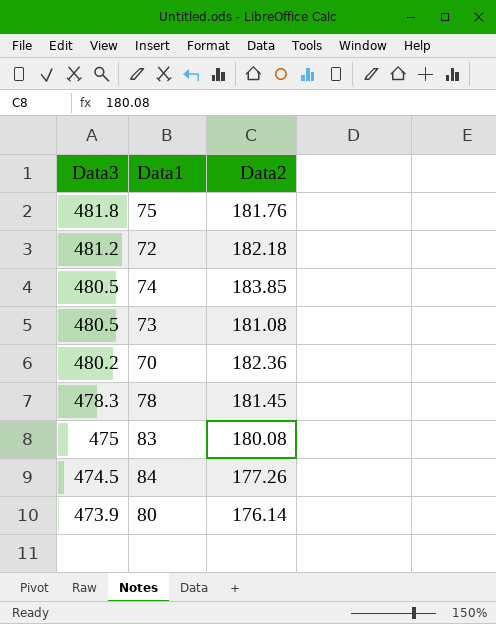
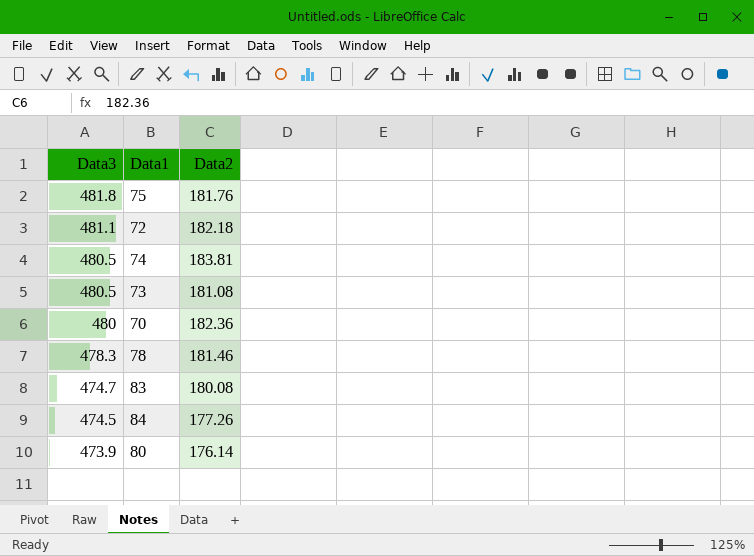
72 | Data3: 481.2 -> 481.1
74 | Data2: 183.85 -> 183.81
70 | Data3: 480.2 -> 480
78 | Data2: 181.45 -> 181.46
83 | Data3: 475 -> 474.7

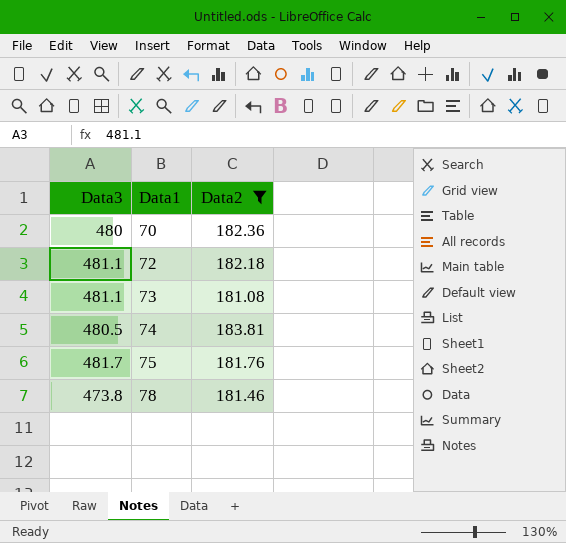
filter: none -> Data2 >= 181.08
row order: Data3 descending -> Data1 ascending
73 | Data3: 480.5 -> 481.1
75 | Data3: 481.8 -> 481.7
78 | Data3: 478.3 -> 473.8

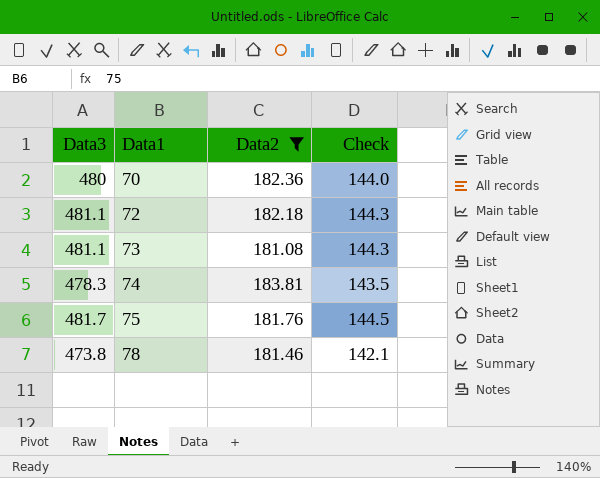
column Check | formula: none -> [Data3] * 0.3
74 | Data3: 480.5 -> 478.3

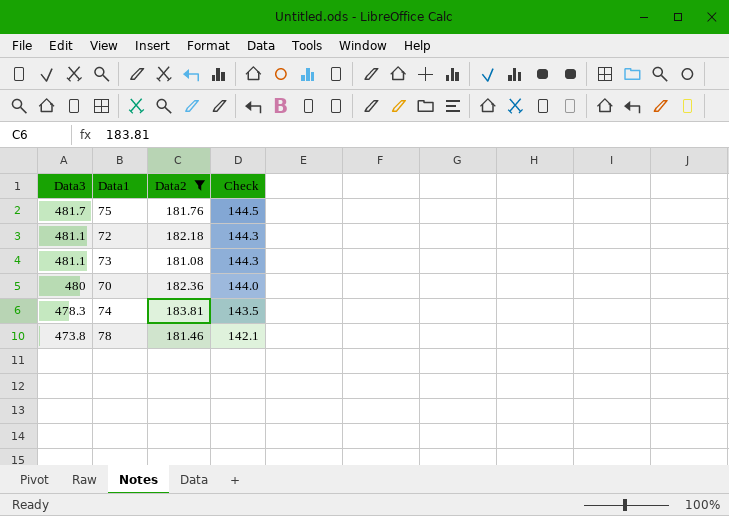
row order: Data1 ascending -> Data3 descending

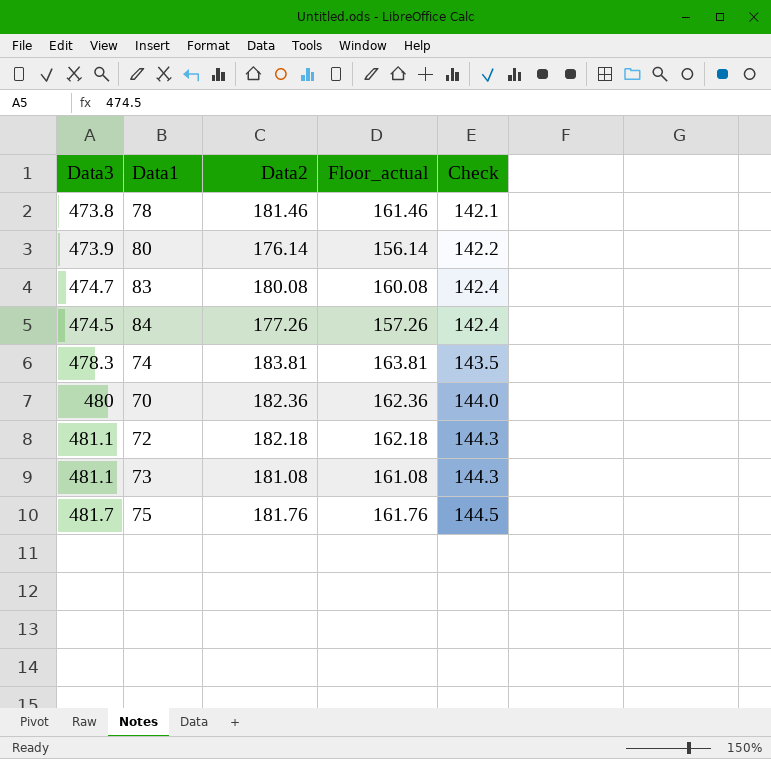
filter: Data2 >= 181.08 -> none
row order: Data3 descending -> Check ascending
column Floor_actual | formula: none -> [Data2] - 20

